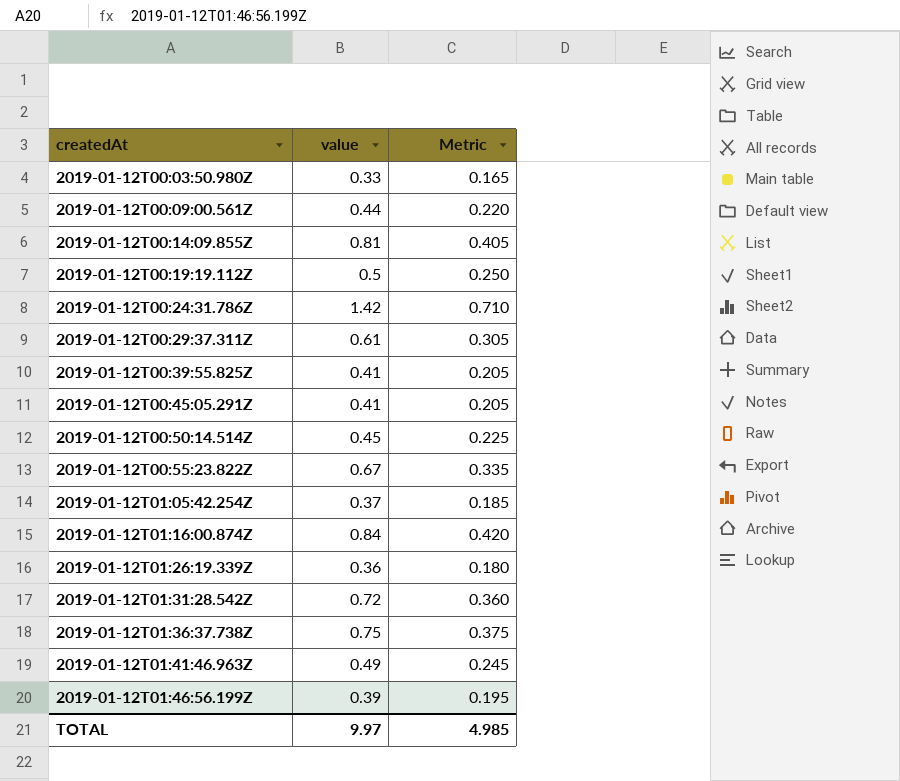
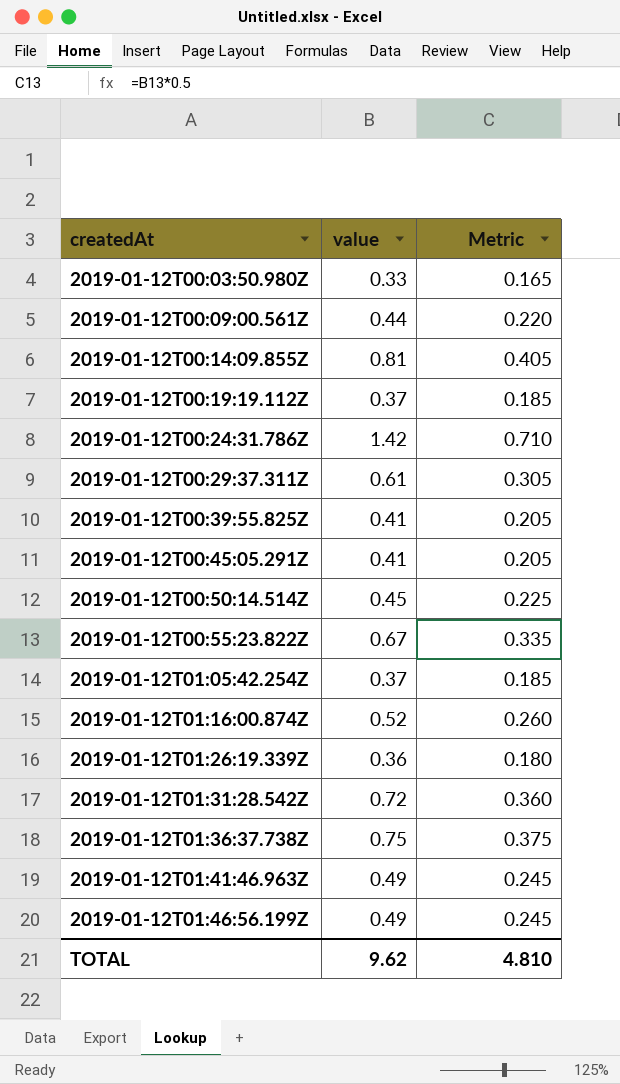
2019-01-12T00:19:19.112Z | value: 0.5 -> 0.37
2019-01-12T00:19:19.112Z | Metric: 0.250 -> 0.185
2019-01-12T01:16:00.874Z | value: 0.84 -> 0.52
2019-01-12T01:16:00.874Z | Metric: 0.420 -> 0.260
2019-01-12T01:46:56.199Z | value: 0.39 -> 0.49
2019-01-12T01:46:56.199Z | Metric: 0.195 -> 0.245
TOTAL | value: 9.97 -> 9.62
TOTAL | Metric: 4.985 -> 4.810

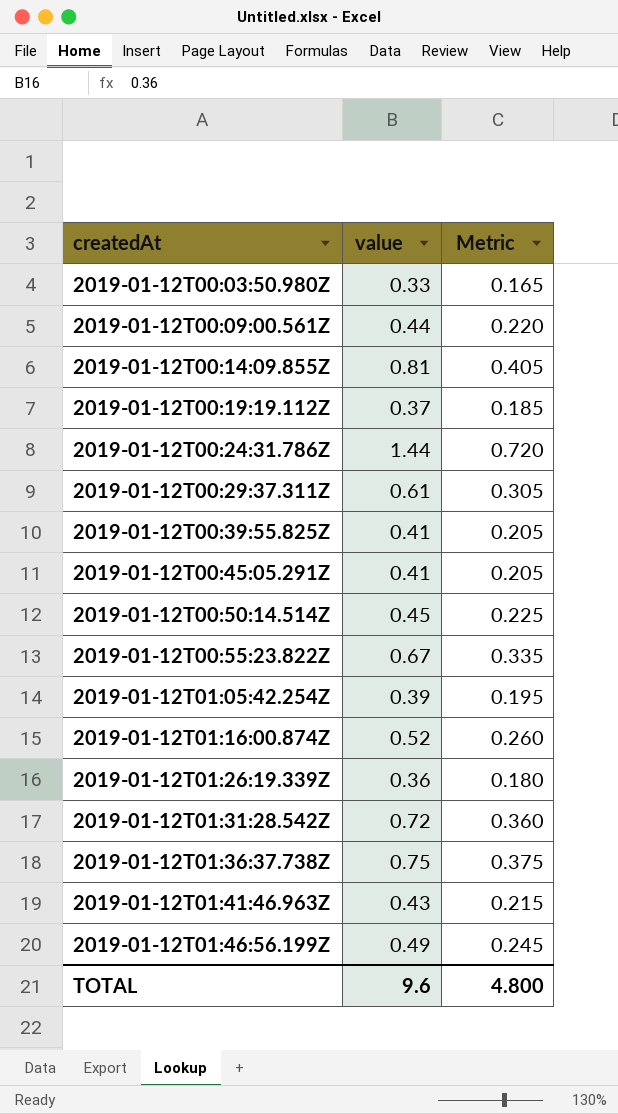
2019-01-12T00:24:31.786Z | value: 1.42 -> 1.44
2019-01-12T00:24:31.786Z | Metric: 0.710 -> 0.720
2019-01-12T01:05:42.254Z | value: 0.37 -> 0.39
2019-01-12T01:05:42.254Z | Metric: 0.185 -> 0.195
2019-01-12T01:41:46.963Z | value: 0.49 -> 0.43
2019-01-12T01:41:46.963Z | Metric: 0.245 -> 0.215
TOTAL | value: 9.62 -> 9.6
TOTAL | Metric: 4.810 -> 4.800

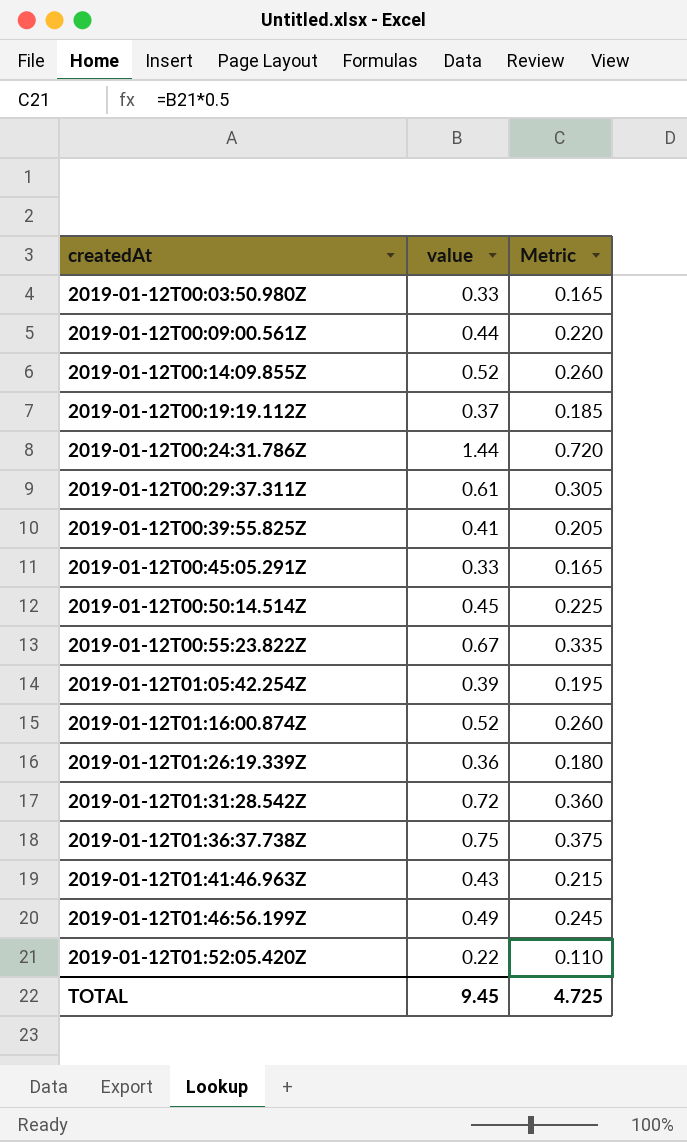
2019-01-12T00:14:09.855Z | value: 0.81 -> 0.52
2019-01-12T00:14:09.855Z | Metric: 0.405 -> 0.260
2019-01-12T00:45:05.291Z | value: 0.41 -> 0.33
2019-01-12T00:45:05.291Z | Metric: 0.205 -> 0.165
row 2019-01-12T01:52:05.420Z: none -> 0.22 | 0.110
TOTAL | value: 9.6 -> 9.45
TOTAL | Metric: 4.800 -> 4.725

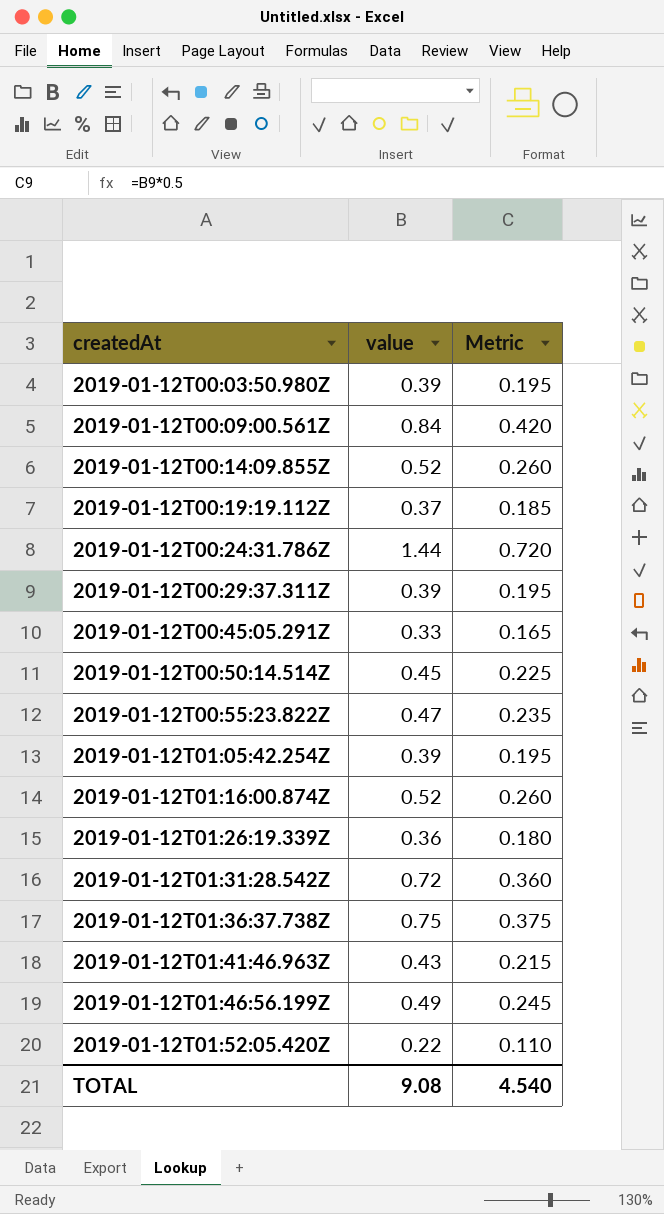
row 2019-01-12T00:39:55.825Z: 0.41 | 0.205 -> none
2019-01-12T00:03:50.980Z | value: 0.33 -> 0.39
2019-01-12T00:03:50.980Z | Metric: 0.165 -> 0.195
2019-01-12T00:09:00.561Z | value: 0.44 -> 0.84
2019-01-12T00:09:00.561Z | Metric: 0.220 -> 0.420
2019-01-12T00:29:37.311Z | value: 0.61 -> 0.39
2019-01-12T00:29:37.311Z | Metric: 0.305 -> 0.195
2019-01-12T00:55:23.822Z | value: 0.67 -> 0.47
2019-01-12T00:55:23.822Z | Metric: 0.335 -> 0.235
TOTAL | value: 9.45 -> 9.08
TOTAL | Metric: 4.725 -> 4.540

